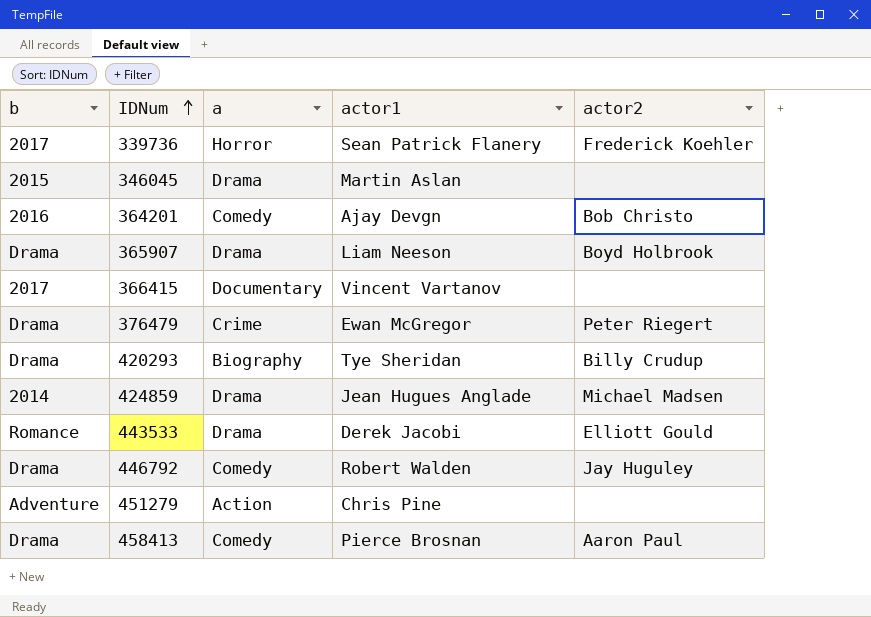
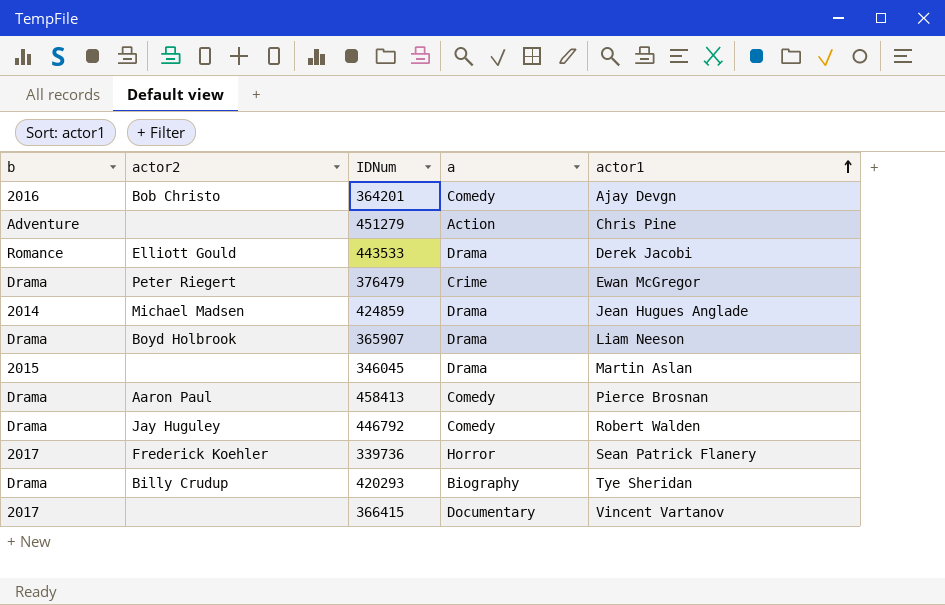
row order: IDNum ascending -> actor1 ascending
column actor2 | position: 5 -> 2

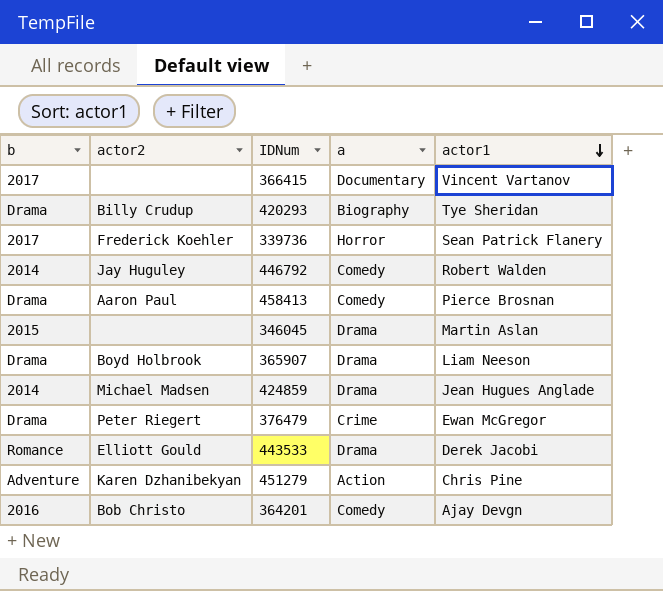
row order: actor1 ascending -> actor1 descending
446792 | b: Drama -> 2014
451279 | actor2: none -> Karen Dzhanibekyan

